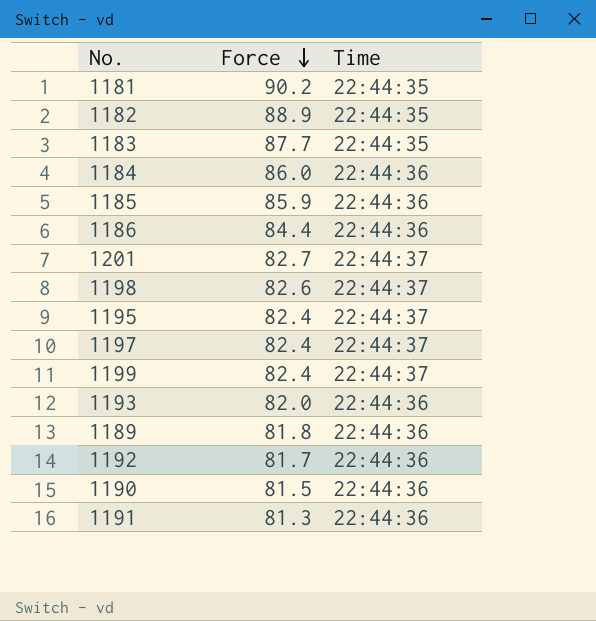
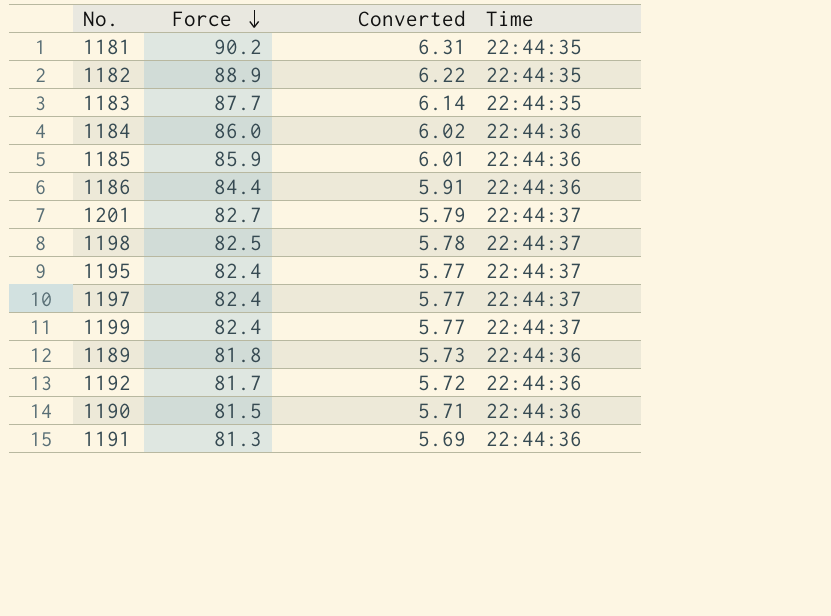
column Converted | formula: none -> [Force] * 0.07
row 1193: 82.0 | 22:44:36 -> none
1198 | Force: 82.6 -> 82.5

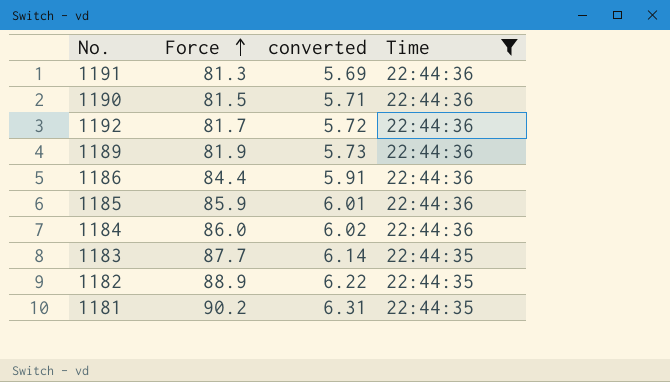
filter: none -> Time != 22:44:37
row order: Force descending -> Force ascending
column name: Converted -> converted
1189 | Force: 81.8 -> 81.9

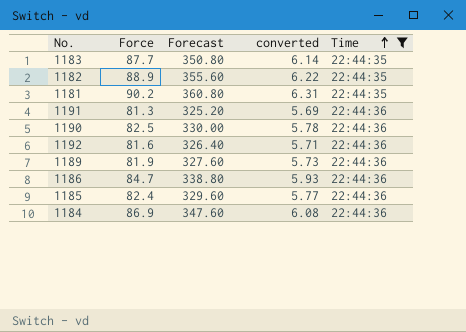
row order: Force ascending -> Time ascending
column Forecast | formula: none -> [Force] * 4
1190 | Force: 81.5 -> 82.5
1190 | converted: 5.71 -> 5.78
1192 | Force: 81.7 -> 81.6
1192 | converted: 5.72 -> 5.71
1186 | Force: 84.4 -> 84.7
1186 | converted: 5.91 -> 5.93
1185 | Force: 85.9 -> 82.4
1185 | converted: 6.01 -> 5.77
1184 | Force: 86.0 -> 86.9
1184 | converted: 6.02 -> 6.08

